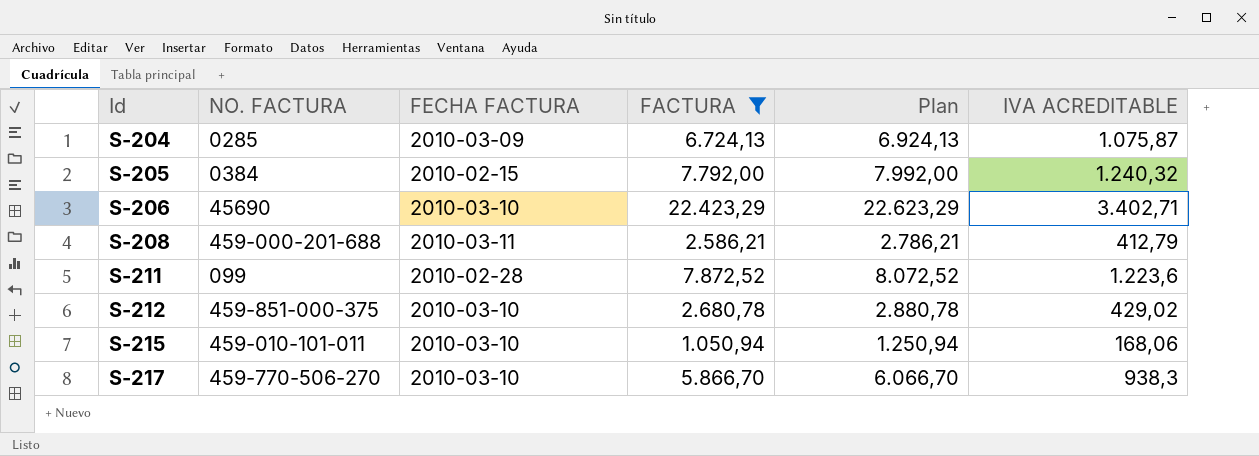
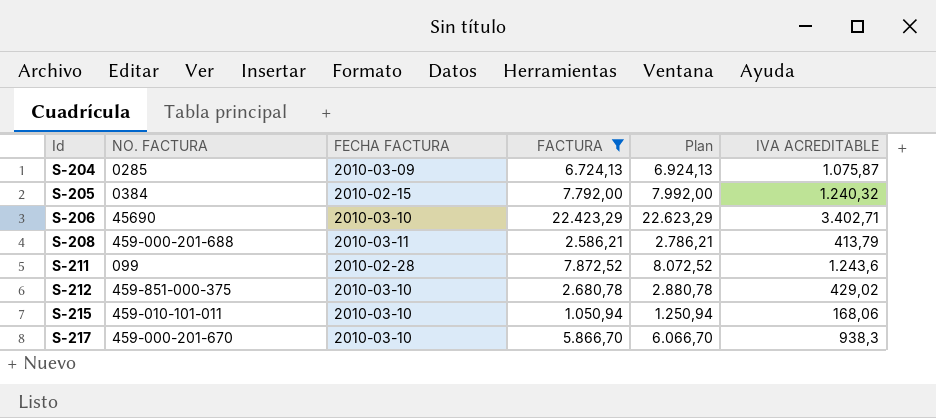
S-208 | IVA ACREDITABLE: 412,79 -> 413,79
S-211 | IVA ACREDITABLE: 1.223,6 -> 1.243,6
S-217 | NO. FACTURA: 459-770-506-270 -> 459-000-201-670

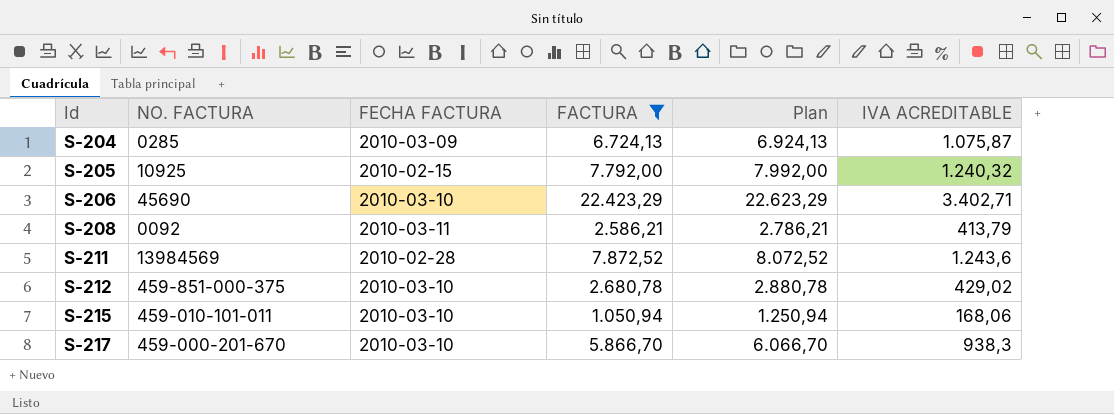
S-205 | NO. FACTURA: 0384 -> 10925
S-208 | NO. FACTURA: 459-000-201-688 -> 0092
S-211 | NO. FACTURA: 099 -> 13984569

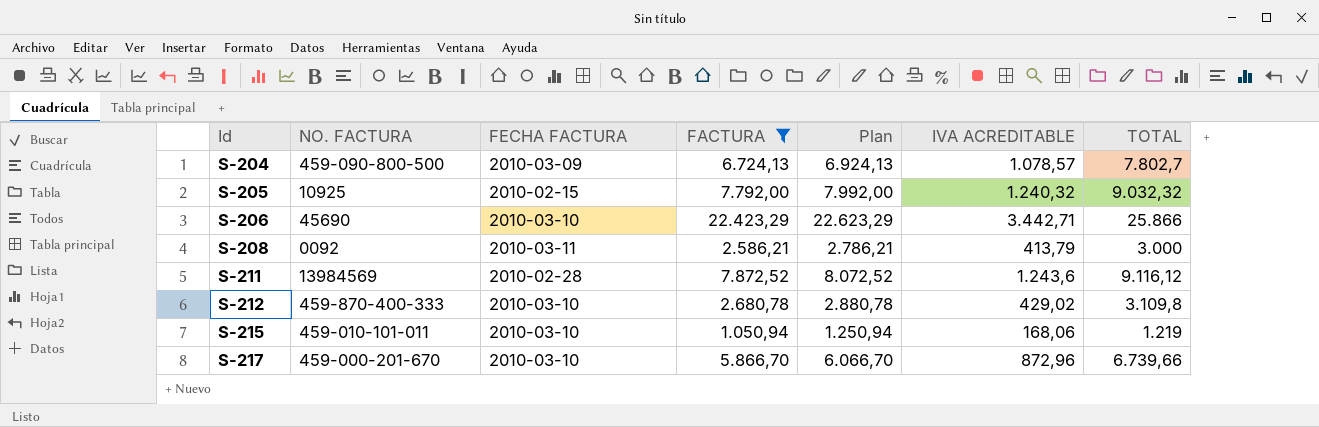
column TOTAL | formula: none -> [FACTURA] + [IVA ACREDITABLE]
S-204 | NO. FACTURA: 0285 -> 459-090-800-500
S-204 | IVA ACREDITABLE: 1.075,87 -> 1.078,57
S-206 | IVA ACREDITABLE: 3.402,71 -> 3.442,71
S-212 | NO. FACTURA: 459-851-000-375 -> 459-870-400-333
S-217 | IVA ACREDITABLE: 938,3 -> 872,96

